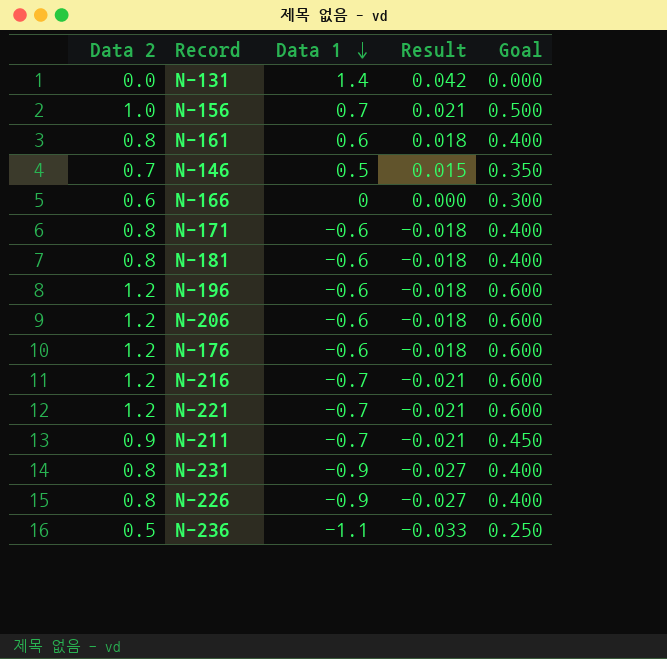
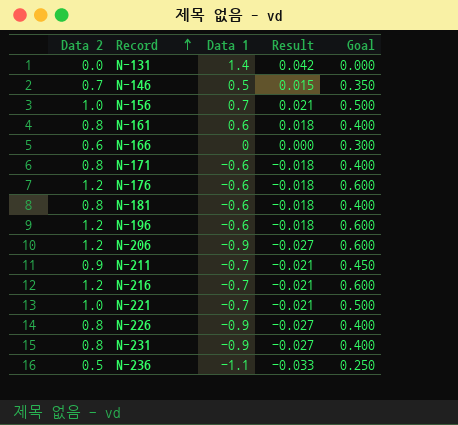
row order: Data 1 descending -> Record ascending
N-206 | Data 1: -0.6 -> -0.9
N-206 | Result: -0.018 -> -0.027
N-221 | Data 2: 1.2 -> 1.0
N-221 | Goal: 0.600 -> 0.500

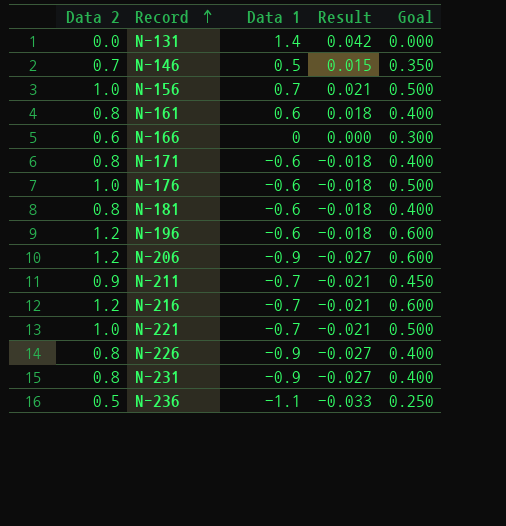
N-176 | Data 2: 1.2 -> 1.0
N-176 | Goal: 0.600 -> 0.500

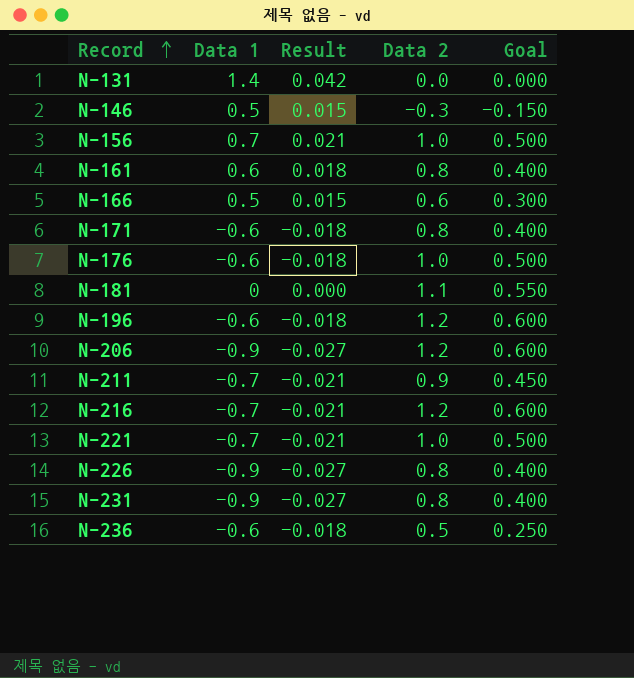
column Data 2 | position: 1 -> 4
N-146 | Data 2: 0.7 -> -0.3
N-146 | Goal: 0.350 -> -0.150
N-166 | Data 1: 0 -> 0.5
N-166 | Result: 0.000 -> 0.015
N-181 | Data 1: -0.6 -> 0
N-181 | Result: -0.018 -> 0.000
N-181 | Data 2: 0.8 -> 1.1
N-181 | Goal: 0.400 -> 0.550
N-236 | Data 1: -1.1 -> -0.6
N-236 | Result: -0.033 -> -0.018

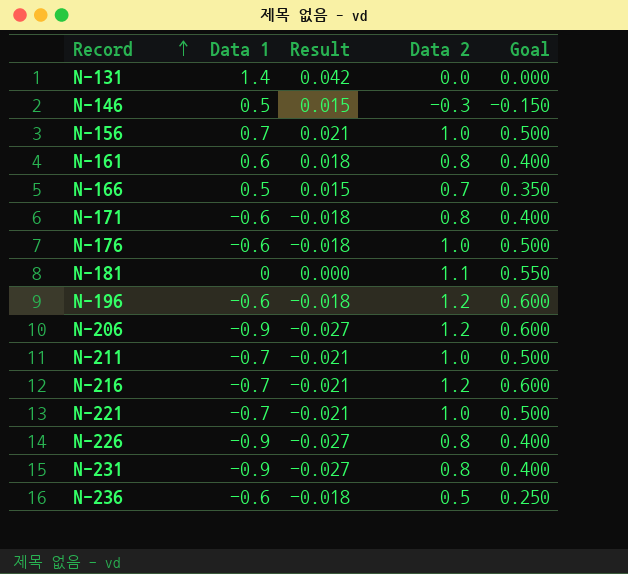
N-166 | Data 2: 0.6 -> 0.7
N-166 | Goal: 0.300 -> 0.350
N-211 | Data 2: 0.9 -> 1.0
N-211 | Goal: 0.450 -> 0.500

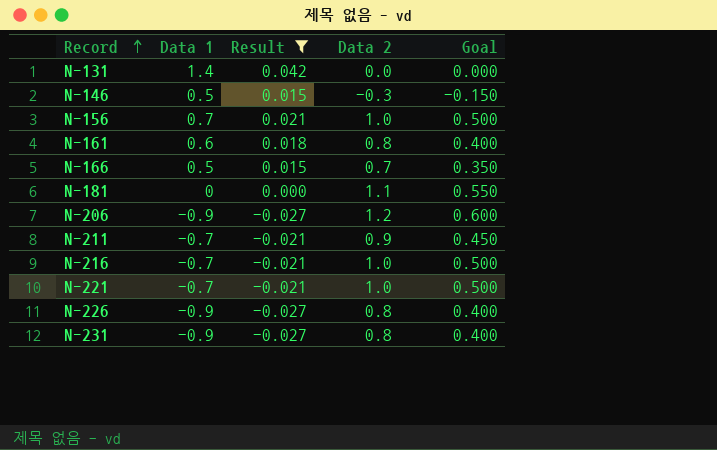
filter: none -> Result != -0.018
N-211 | Data 2: 1.0 -> 0.9
N-211 | Goal: 0.500 -> 0.450
N-216 | Data 2: 1.2 -> 1.0
N-216 | Goal: 0.600 -> 0.500

